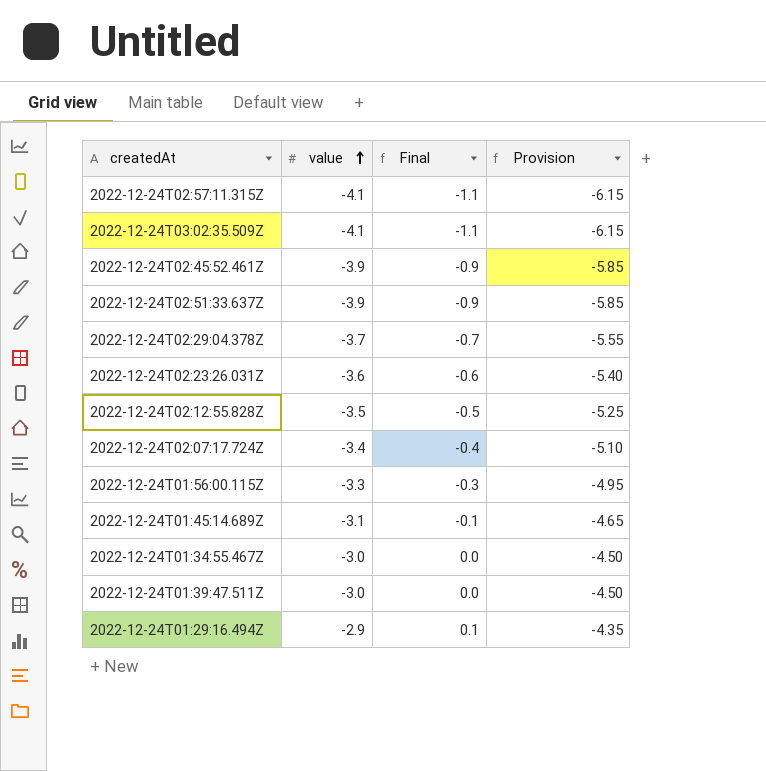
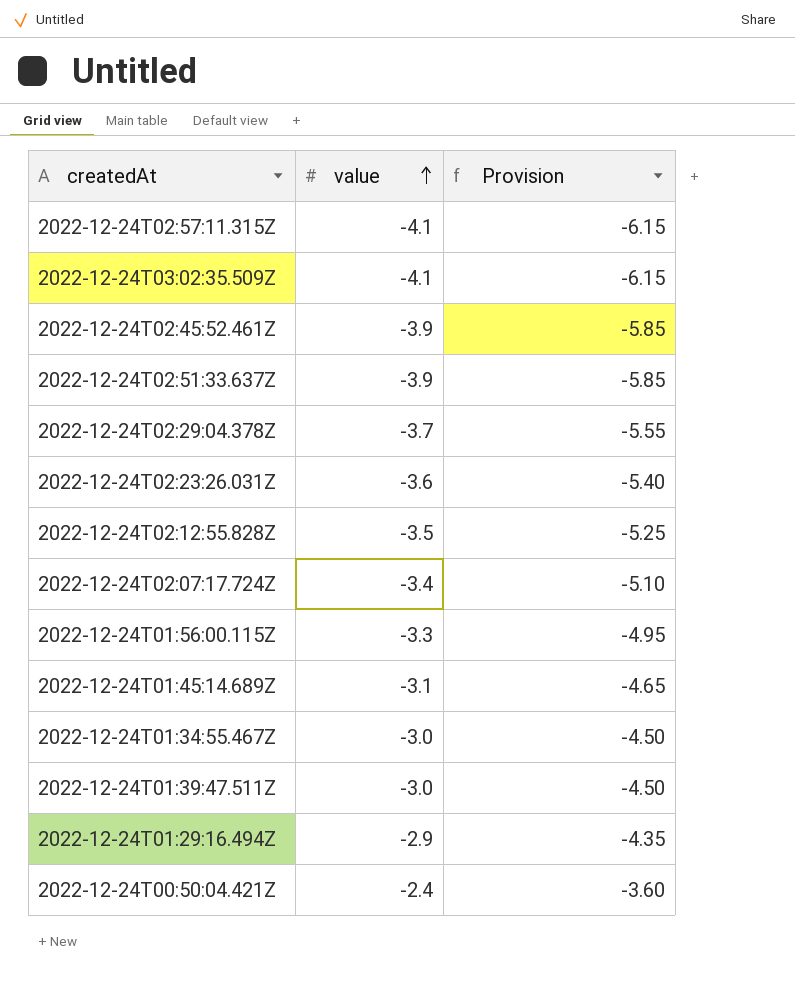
column Final | formula: [value] + 3 -> none
row 2022-12-24T00:50:04.421Z: none -> -2.4 | -3.60

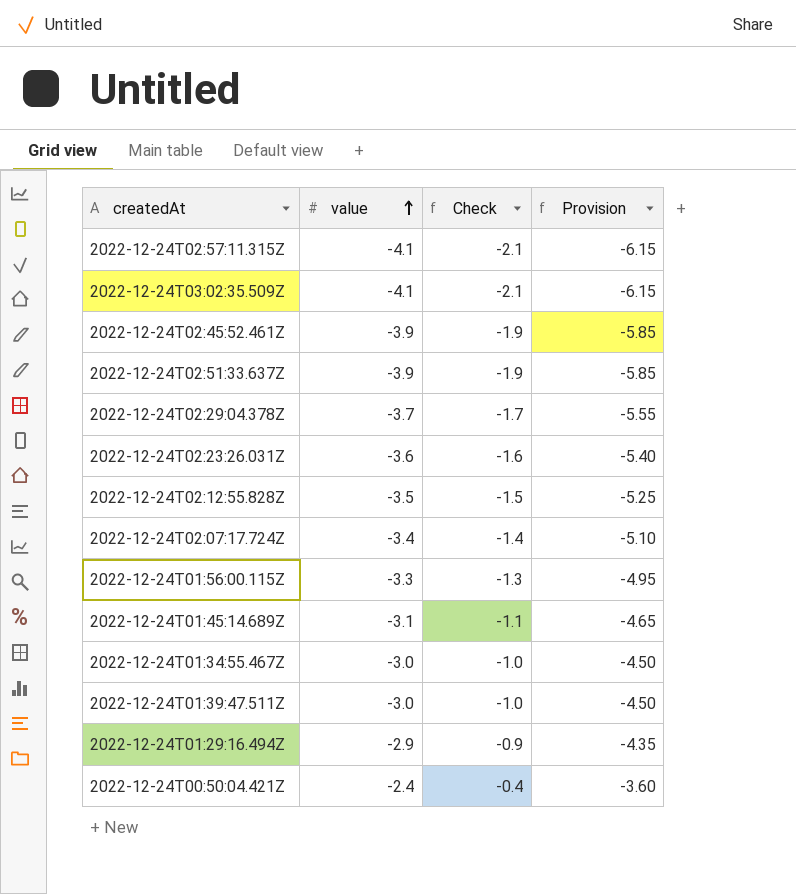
column Check | formula: none -> [value] + 2

